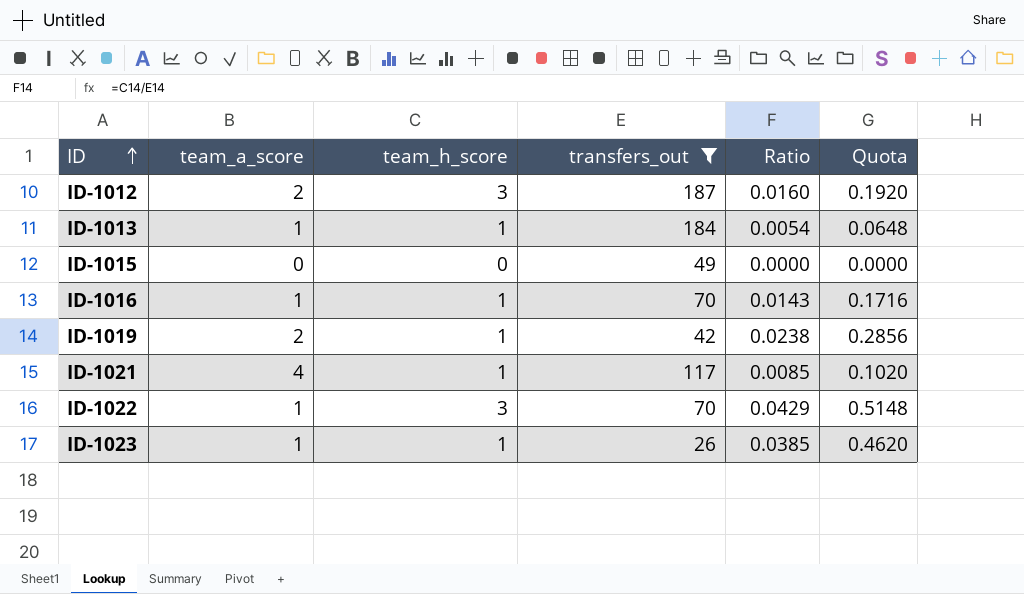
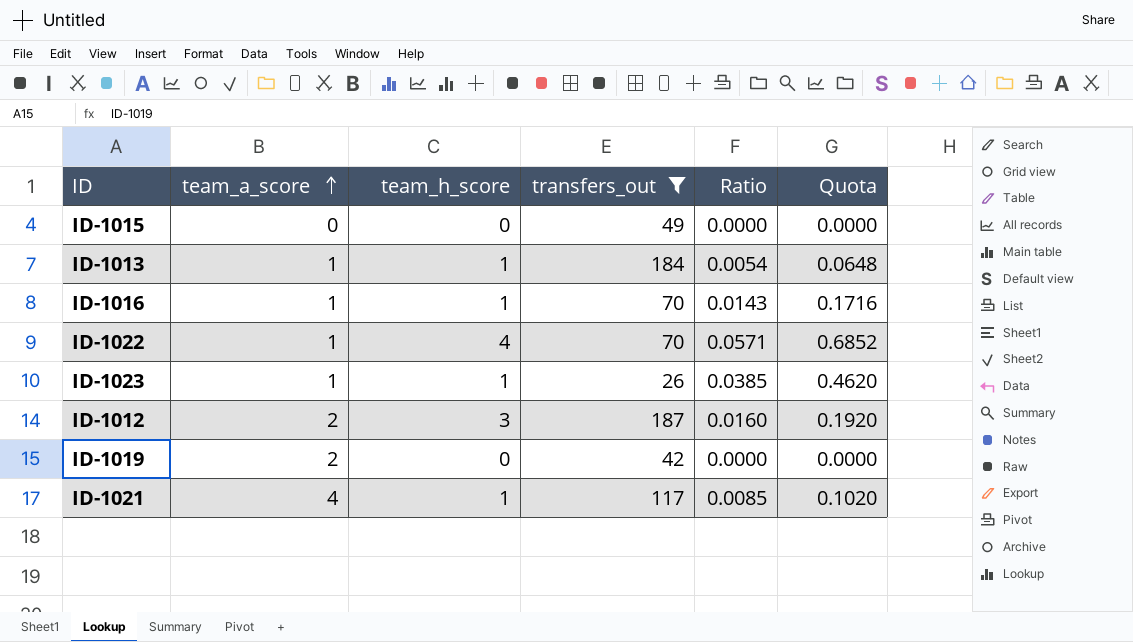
row order: ID ascending -> team_a_score ascending
ID-1022 | team_h_score: 3 -> 4
ID-1022 | Ratio: 0.0429 -> 0.0571
ID-1022 | Quota: 0.5148 -> 0.6852
ID-1019 | team_h_score: 1 -> 0
ID-1019 | Ratio: 0.0238 -> 0.0000
ID-1019 | Quota: 0.2856 -> 0.0000

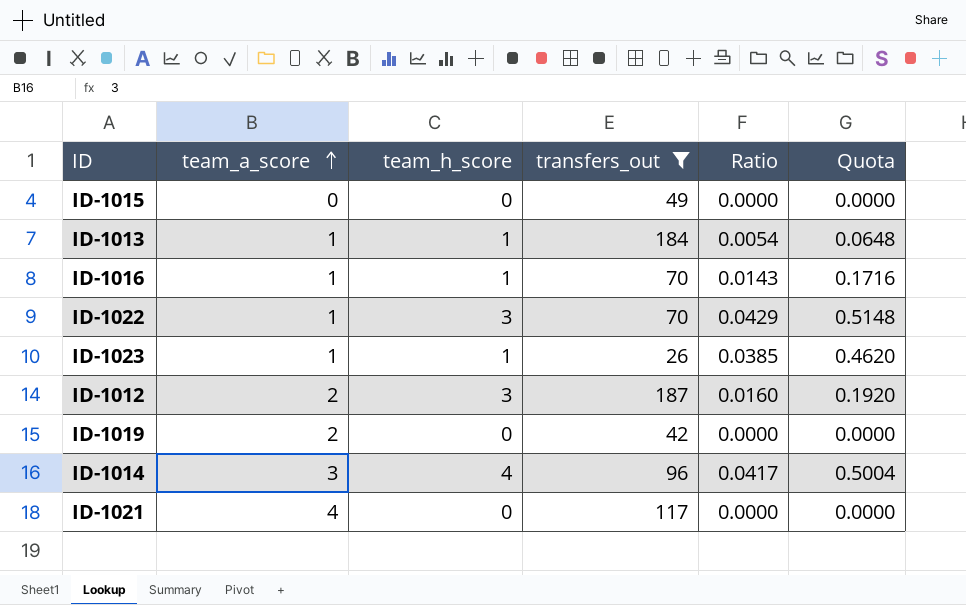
ID-1022 | team_h_score: 4 -> 3
ID-1022 | Ratio: 0.0571 -> 0.0429
ID-1022 | Quota: 0.6852 -> 0.5148
row ID-1014: none -> 3 | 4 | 96 | 0.0417 | 0.5004
ID-1021 | team_h_score: 1 -> 0
ID-1021 | Ratio: 0.0085 -> 0.0000
ID-1021 | Quota: 0.1020 -> 0.0000

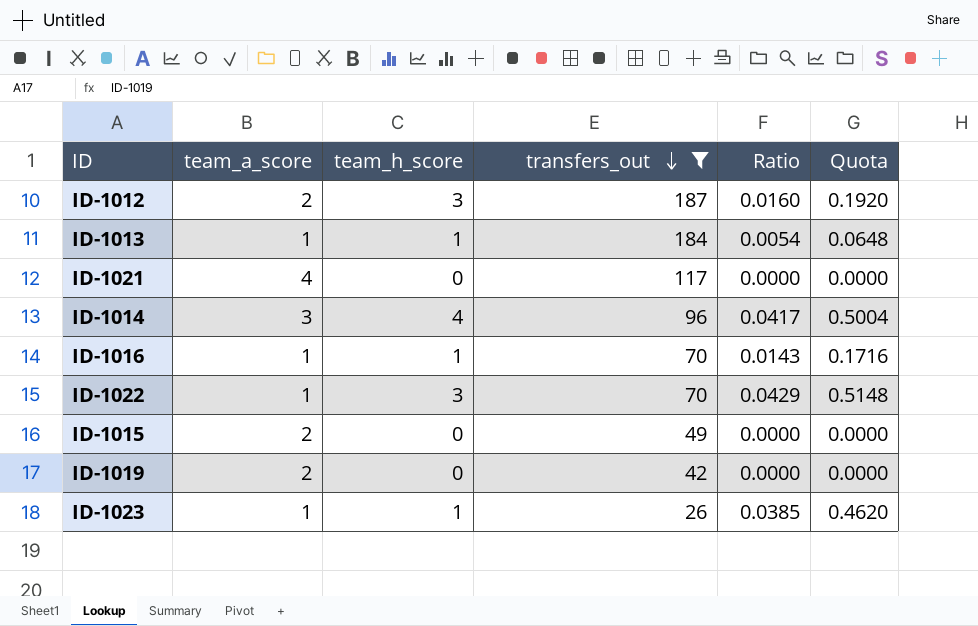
row order: team_a_score ascending -> transfers_out descending
ID-1015 | team_a_score: 0 -> 2

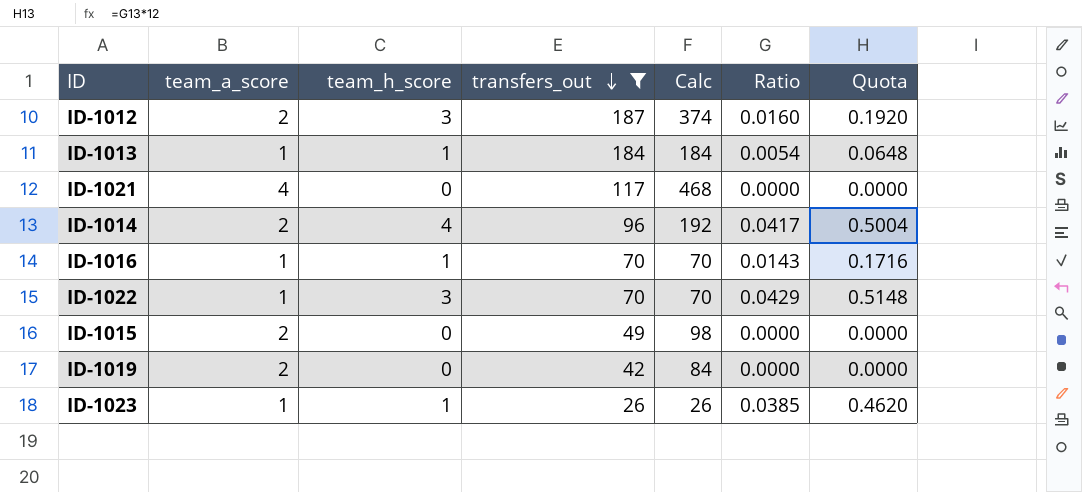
column Calc | formula: none -> [team_a_score] * [transfers_out]
ID-1014 | team_a_score: 3 -> 2

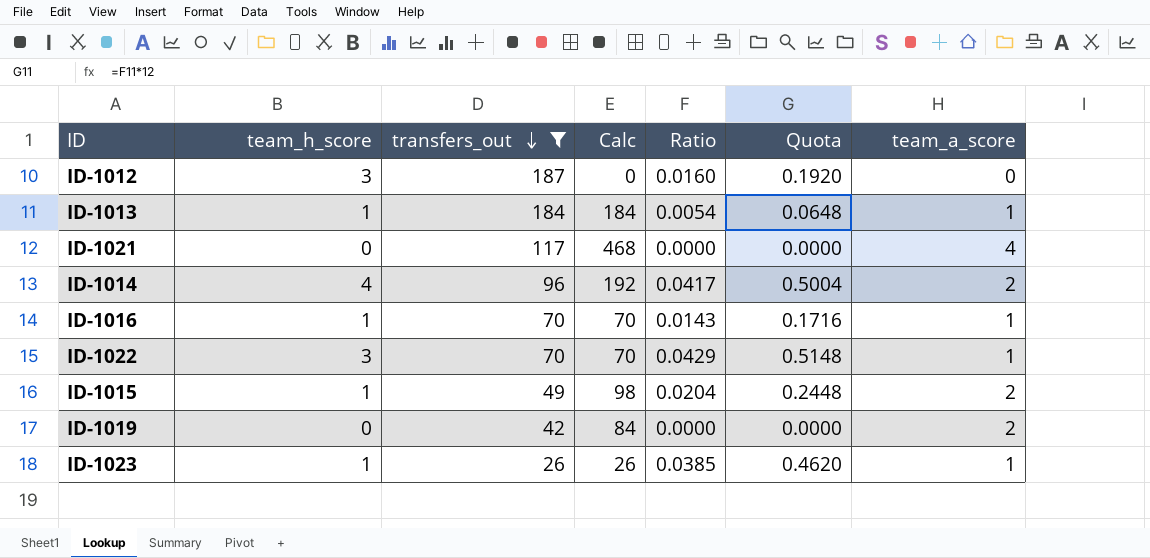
column team_a_score | position: 2 -> 7
ID-1012 | Calc: 374 -> 0
ID-1012 | team_a_score: 2 -> 0
ID-1015 | team_h_score: 0 -> 1
ID-1015 | Ratio: 0.0000 -> 0.0204
ID-1015 | Quota: 0.0000 -> 0.2448

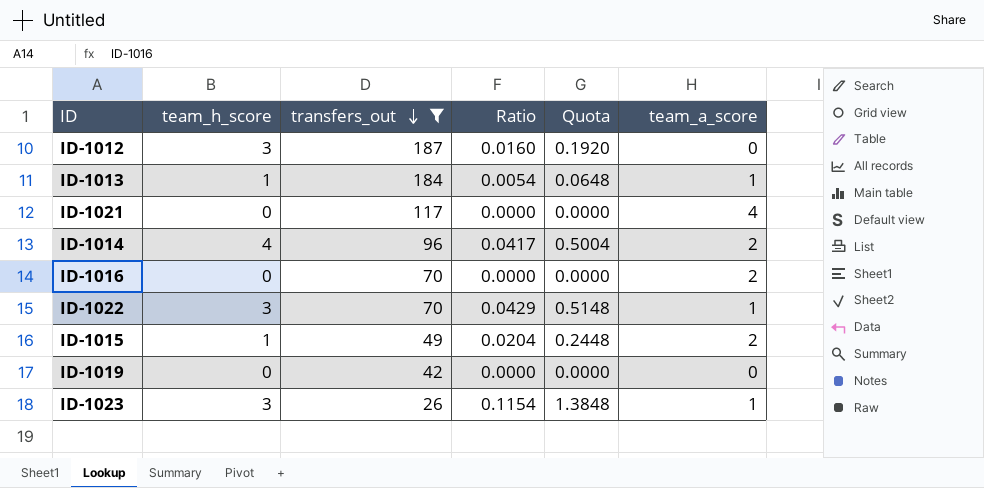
column Calc | formula: [transfers_out] * [team_a_score] -> none
ID-1016 | team_h_score: 1 -> 0
ID-1016 | Ratio: 0.0143 -> 0.0000
ID-1016 | Quota: 0.1716 -> 0.0000
ID-1016 | team_a_score: 1 -> 2
ID-1019 | team_a_score: 2 -> 0
ID-1023 | team_h_score: 1 -> 3
ID-1023 | Ratio: 0.0385 -> 0.1154
ID-1023 | Quota: 0.4620 -> 1.3848

